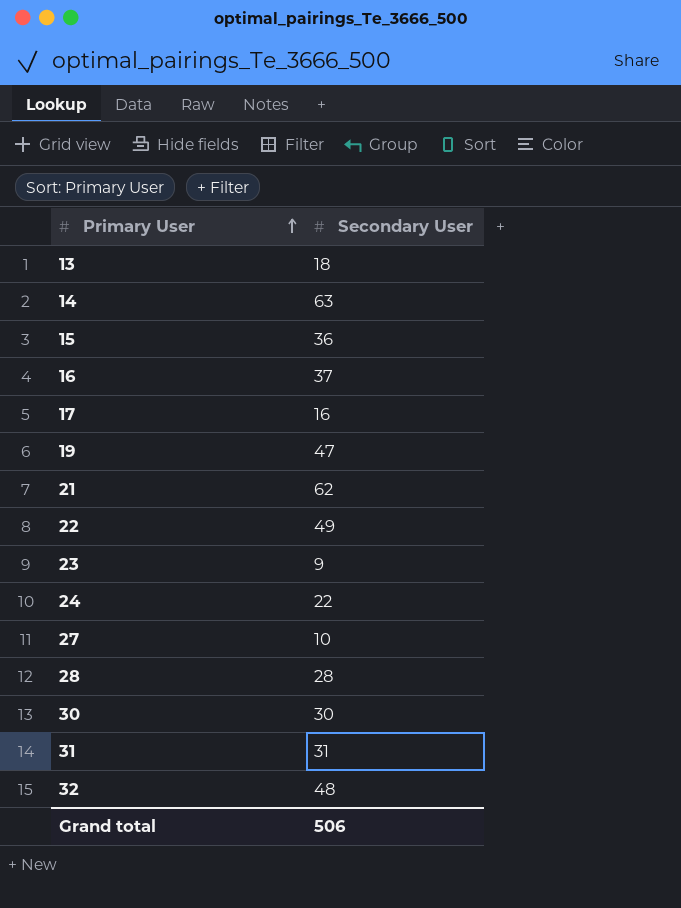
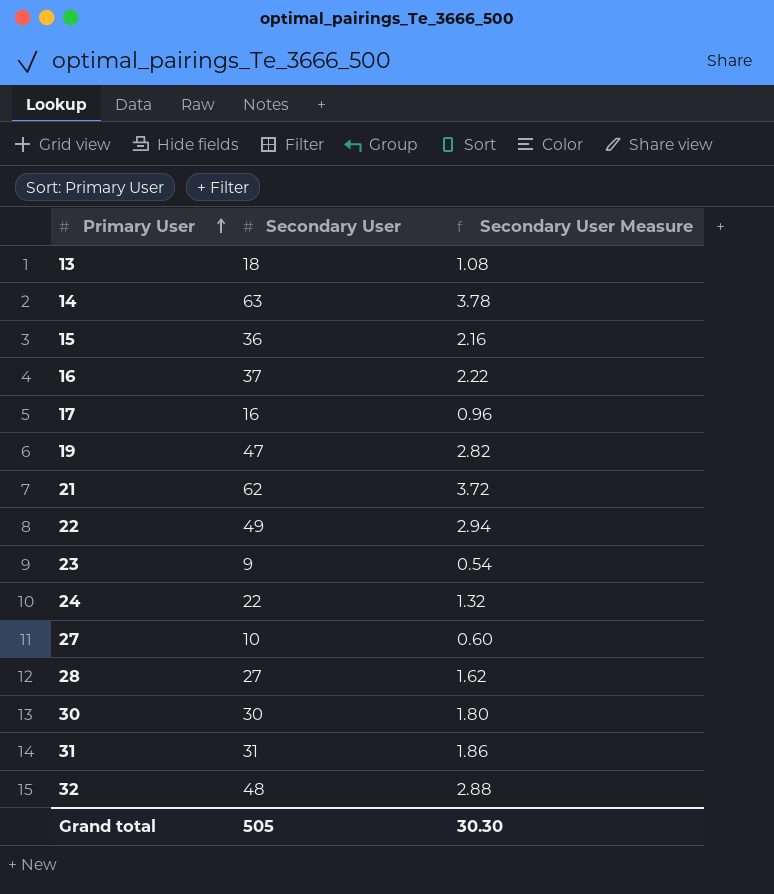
column Secondary User Measure | formula: none -> [Secondary User] * 0.06
28 | Secondary User: 28 -> 27
Grand total | Secondary User: 506 -> 505

